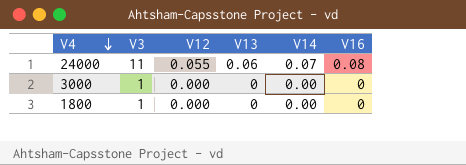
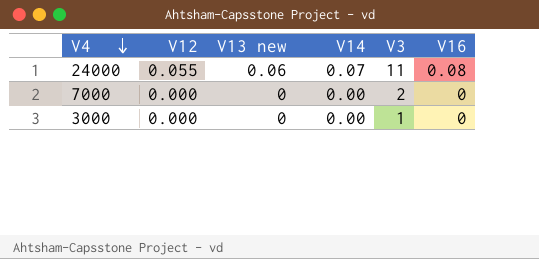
column name: V13 -> V13 new
column V3 | position: 2 -> 5
row 1800: 1 | 0.000 | 0 | 0.00 | 0 -> none
row 7000: none -> 0.000 | 0 | 0.00 | 2 | 0

